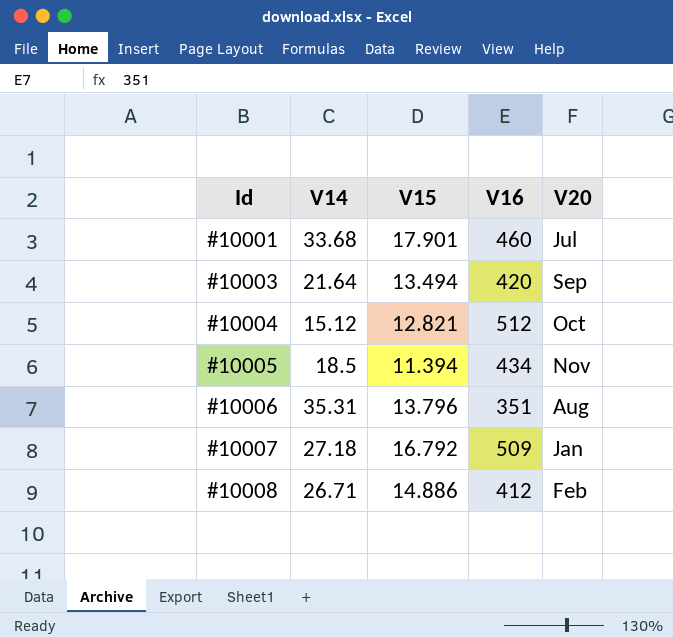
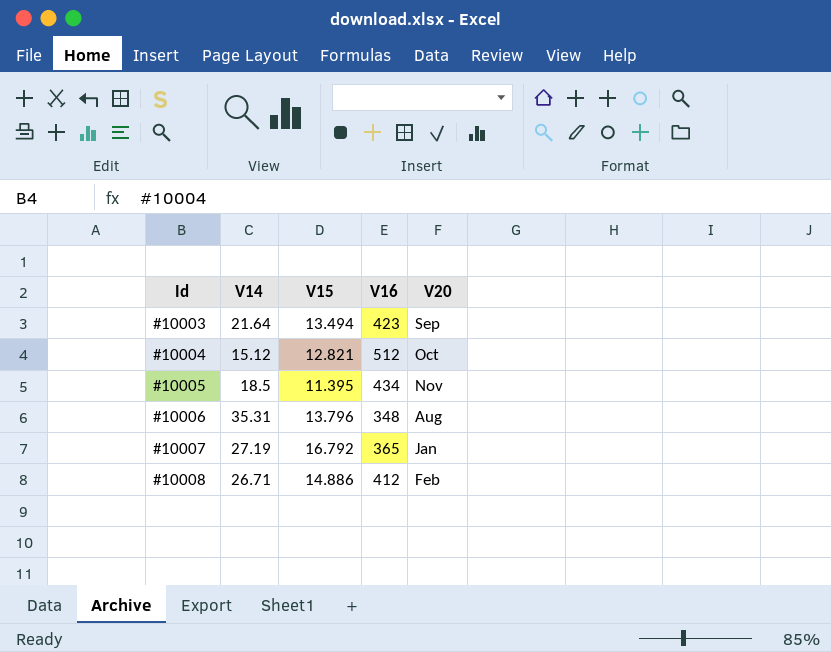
row #10001: 33.68 | 17.901 | 460 | Jul -> none
#10003 | V16: 420 -> 423
#10005 | V15: 11.394 -> 11.395
#10006 | V16: 351 -> 348
#10007 | V14: 27.18 -> 27.19
#10007 | V16: 509 -> 365

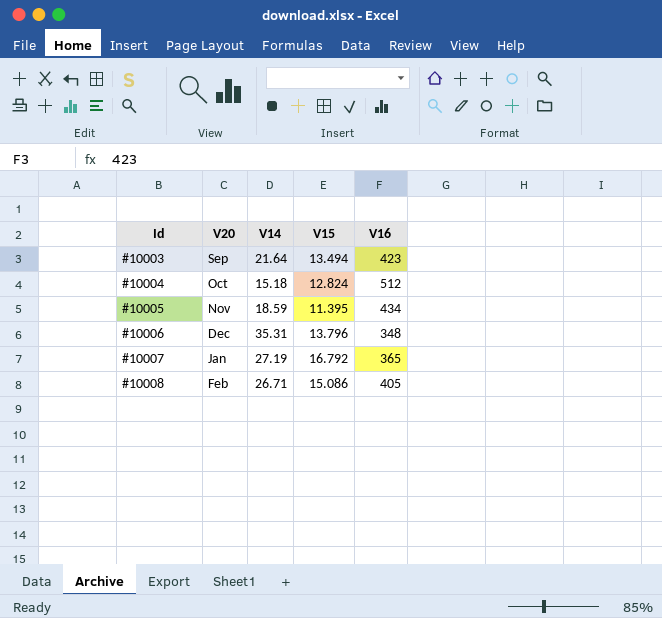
column V20 | position: 5 -> 2
#10004 | V14: 15.12 -> 15.18
#10004 | V15: 12.821 -> 12.824
#10005 | V14: 18.5 -> 18.59
#10006 | V20: Aug -> Dec
#10008 | V15: 14.886 -> 15.086
#10008 | V16: 412 -> 405

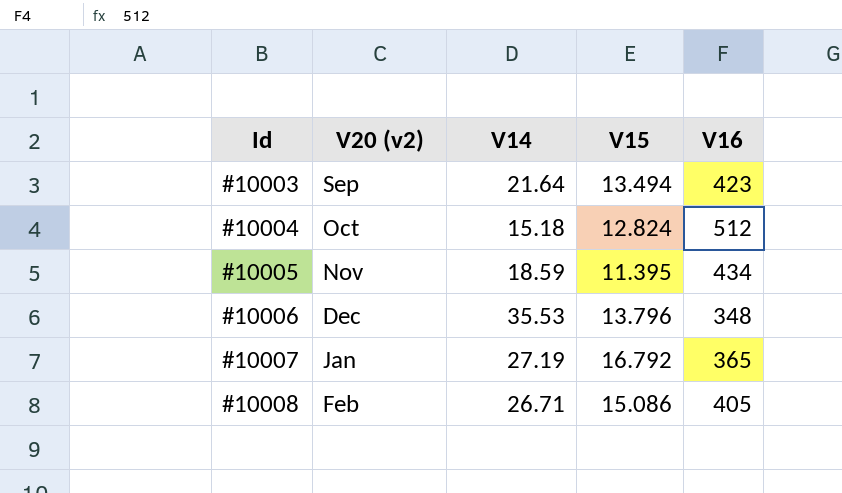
column name: V20 -> V20 (v2)
#10006 | V14: 35.31 -> 35.53

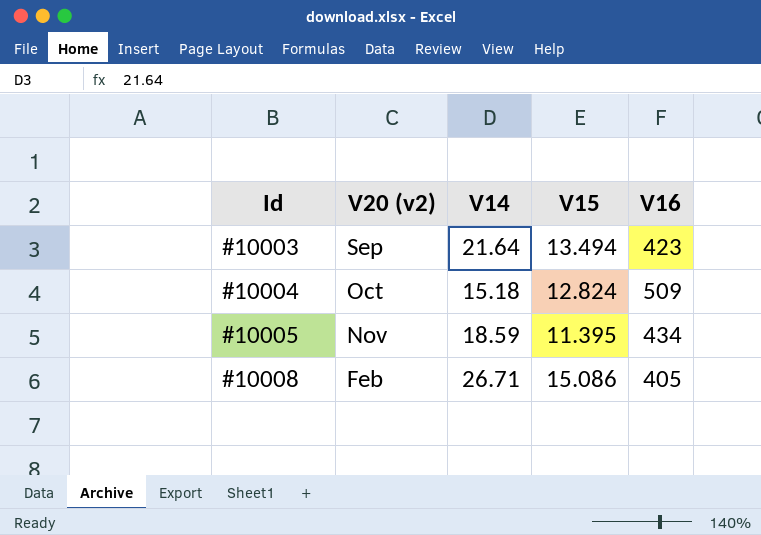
row #10006: Dec | 35.53 | 13.796 | 348 -> none
row #10007: Jan | 27.19 | 16.792 | 365 -> none
#10004 | V16: 512 -> 509

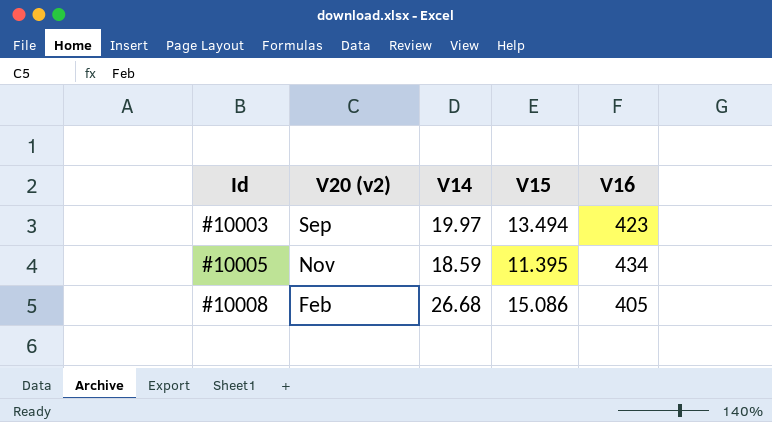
row #10004: Oct | 15.18 | 12.824 | 509 -> none
#10003 | V14: 21.64 -> 19.97
#10008 | V14: 26.71 -> 26.68

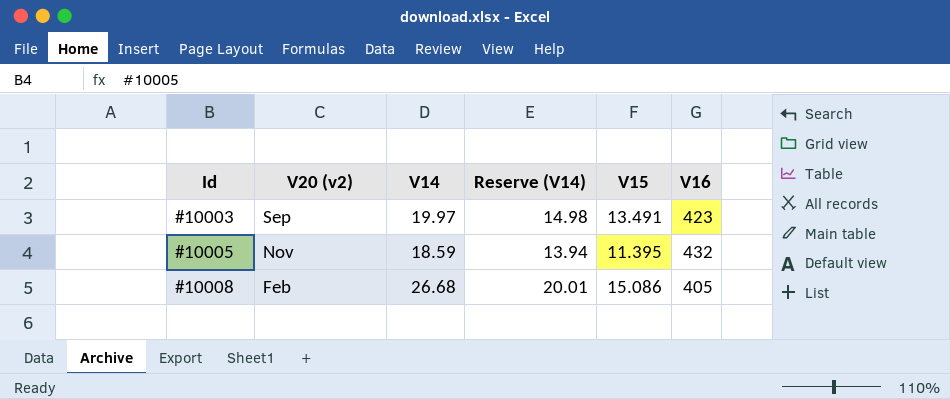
column Reserve (V14) | formula: none -> [V14] * 0.75
#10003 | V15: 13.494 -> 13.491
#10005 | V16: 434 -> 432

